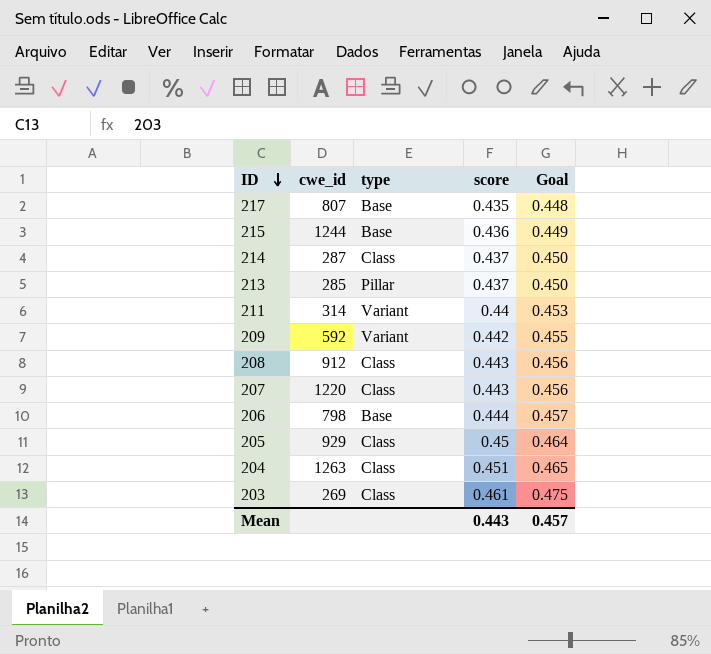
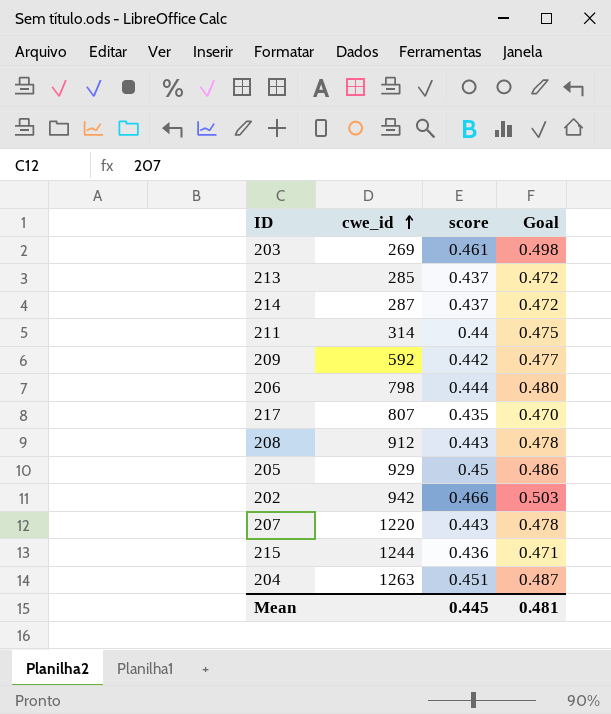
row order: ID descending -> cwe_id ascending
column type | position: 3 -> none
column Goal | formula: [score] * 1.03 -> [score] * 1.08
row 202: none -> 942 | 0.466 | 0.503
Mean | score: 0.443 -> 0.445
Mean | Goal: 0.457 -> 0.481

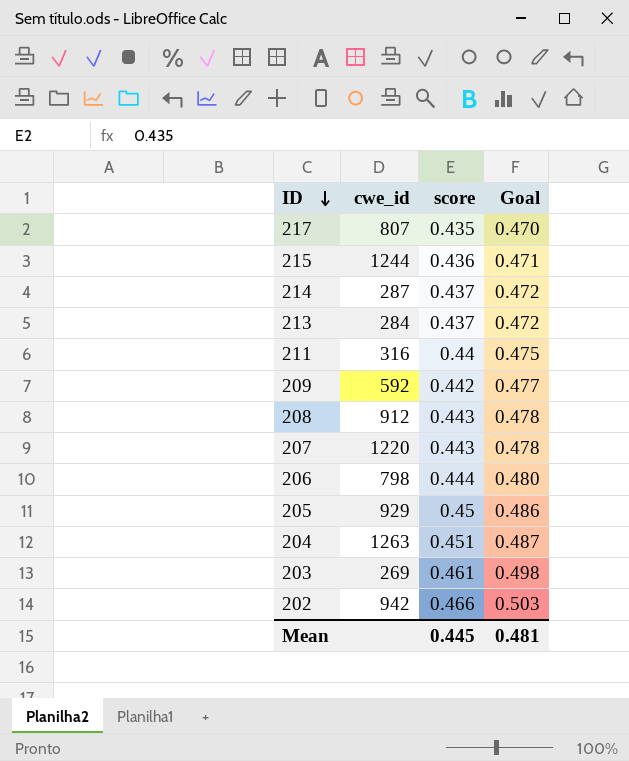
row order: cwe_id ascending -> ID descending
213 | cwe_id: 285 -> 284
211 | cwe_id: 314 -> 316

